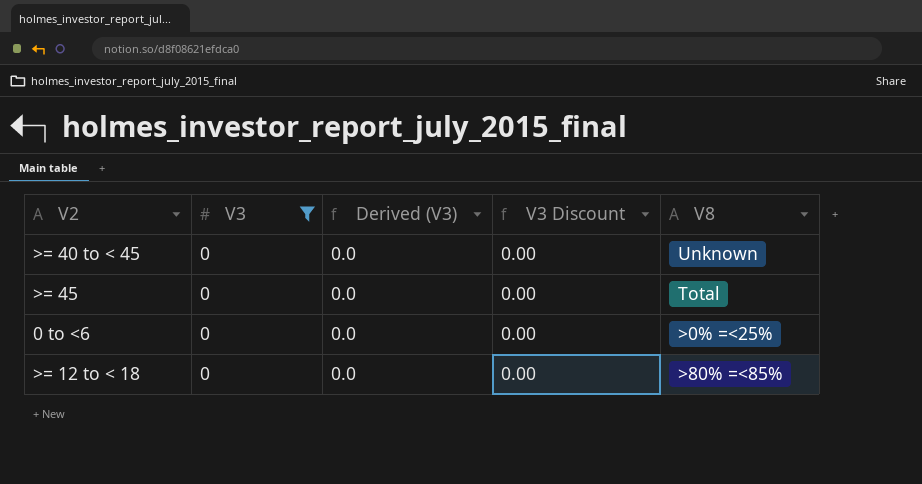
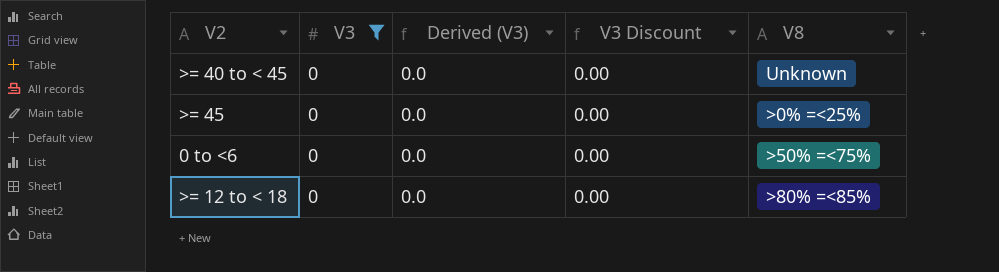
>= 45 | V8: Total -> >0% =<25%
0 to <6 | V8: >0% =<25% -> >50% =<75%

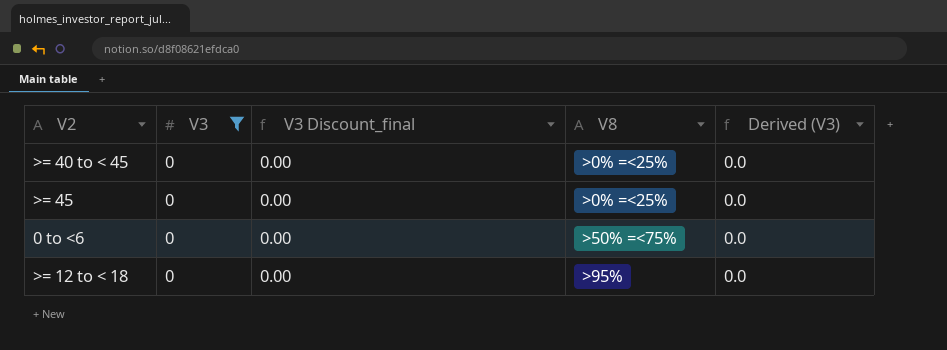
column name: V3 Discount -> V3 Discount_final
column Derived (V3) | position: 3 -> 5
>= 40 to < 45 | V8: Unknown -> >0% =<25%
>= 12 to < 18 | V8: >80% =<85% -> >95%

